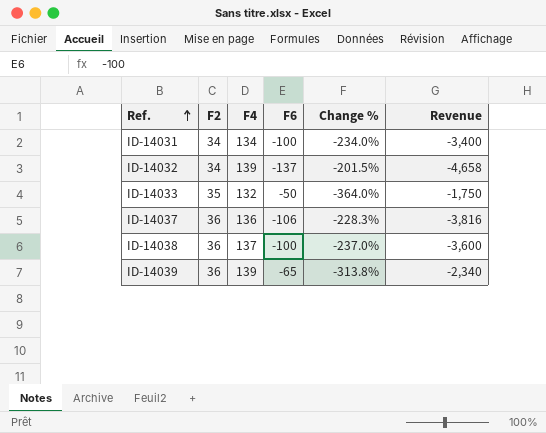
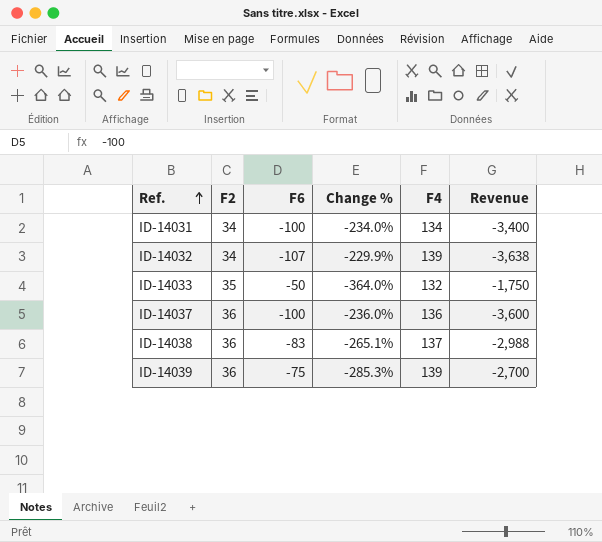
column F4 | position: 3 -> 5
ID-14032 | F6: -137 -> -107
ID-14032 | Change %: -201.5% -> -229.9%
ID-14032 | Revenue: -4,658 -> -3,638
ID-14037 | F6: -106 -> -100
ID-14037 | Change %: -228.3% -> -236.0%
ID-14037 | Revenue: -3,816 -> -3,600
ID-14038 | F6: -100 -> -83
ID-14038 | Change %: -237.0% -> -265.1%
ID-14038 | Revenue: -3,600 -> -2,988
ID-14039 | F6: -65 -> -75
ID-14039 | Change %: -313.8% -> -285.3%
ID-14039 | Revenue: -2,340 -> -2,700

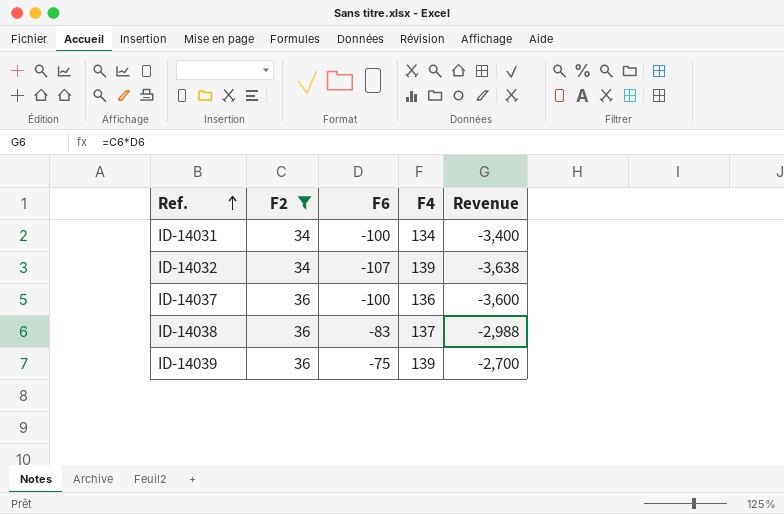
filter: none -> F2 != 35
column Change % | formula: ([F4] - [F6]) / [F6] -> none

